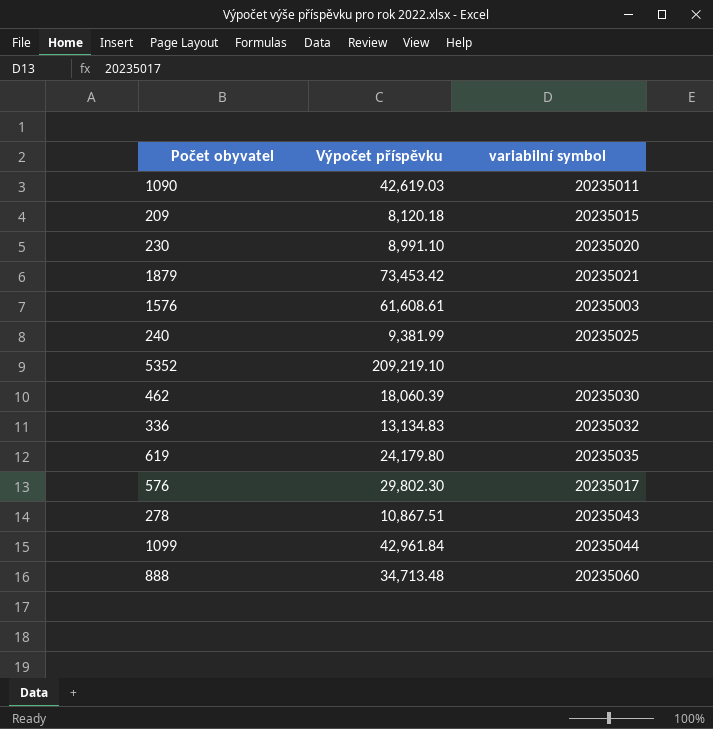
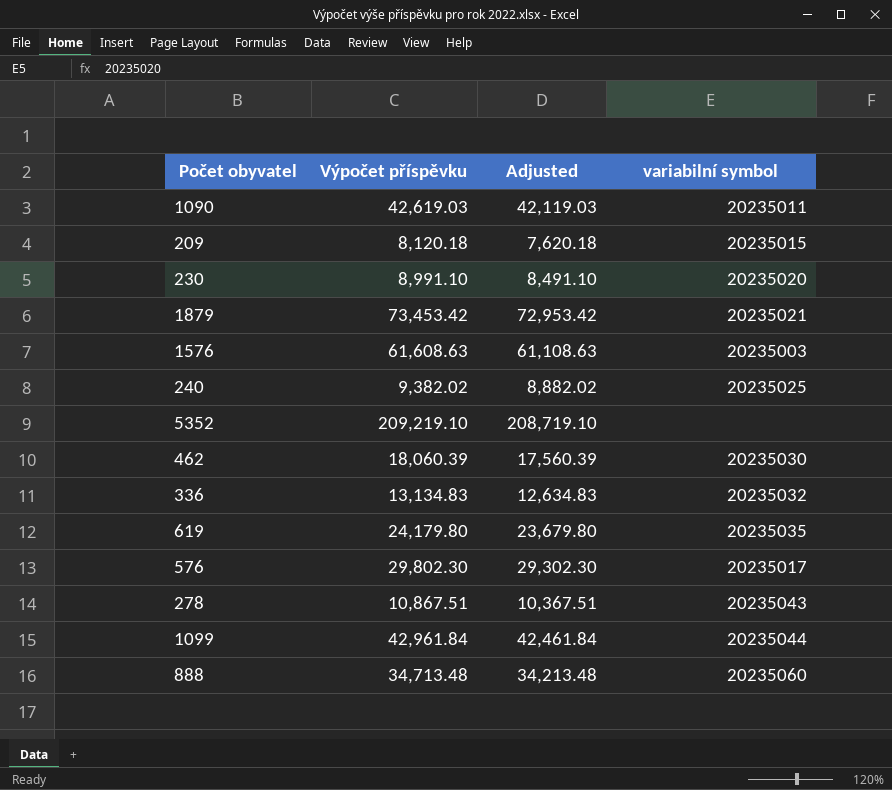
column Adjusted | formula: none -> [Výpočet příspěvku] - 500
1576 | Výpočet příspěvku: 61,608.61 -> 61,608.63
240 | Výpočet příspěvku: 9,381.99 -> 9,382.02

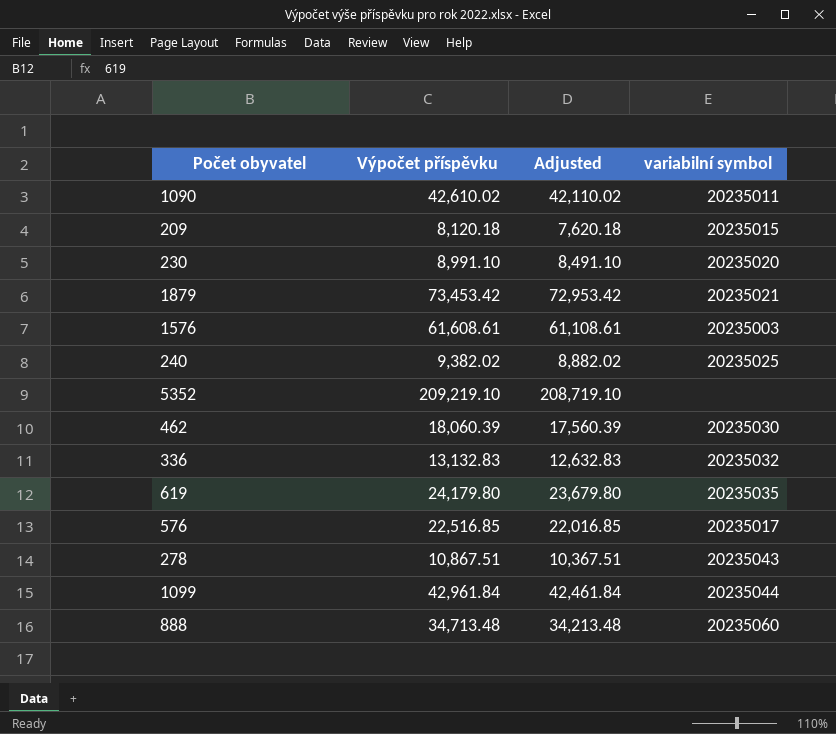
1090 | Výpočet příspěvku: 42,619.03 -> 42,610.02
1090 | Adjusted: 42,119.03 -> 42,110.02
1576 | Výpočet příspěvku: 61,608.63 -> 61,608.61
1576 | Adjusted: 61,108.63 -> 61,108.61
336 | Výpočet příspěvku: 13,134.83 -> 13,132.83
336 | Adjusted: 12,634.83 -> 12,632.83
576 | Výpočet příspěvku: 29,802.30 -> 22,516.85
576 | Adjusted: 29,302.30 -> 22,016.85

